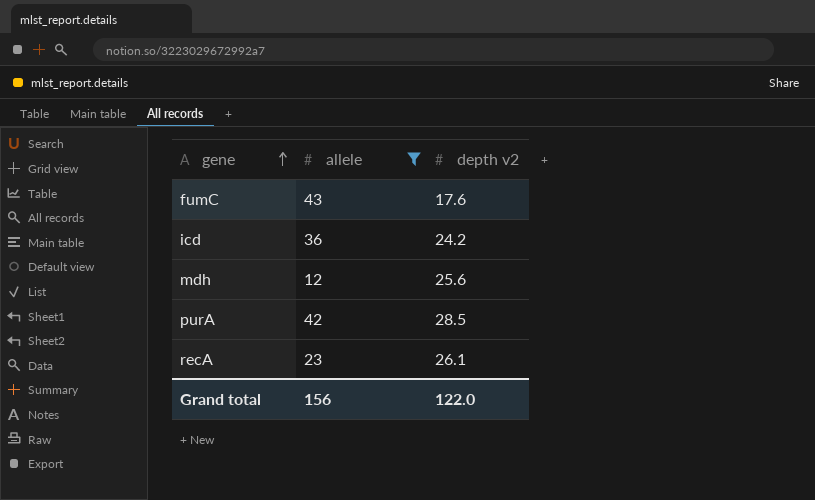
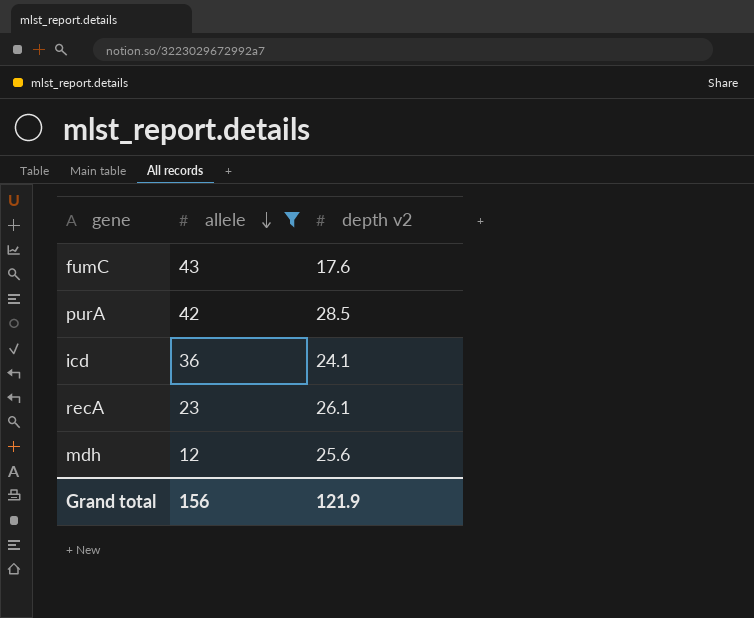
row order: gene ascending -> allele descending
icd | depth v2: 24.2 -> 24.1
Grand total | depth v2: 122.0 -> 121.9

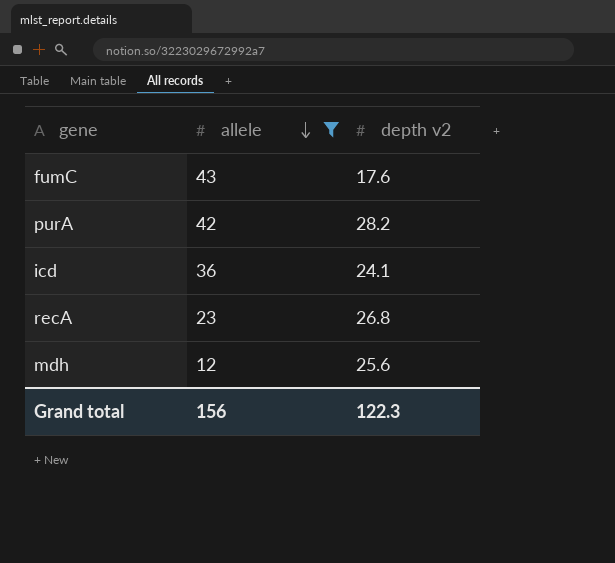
purA | depth v2: 28.5 -> 28.2
recA | depth v2: 26.1 -> 26.8
Grand total | depth v2: 121.9 -> 122.3

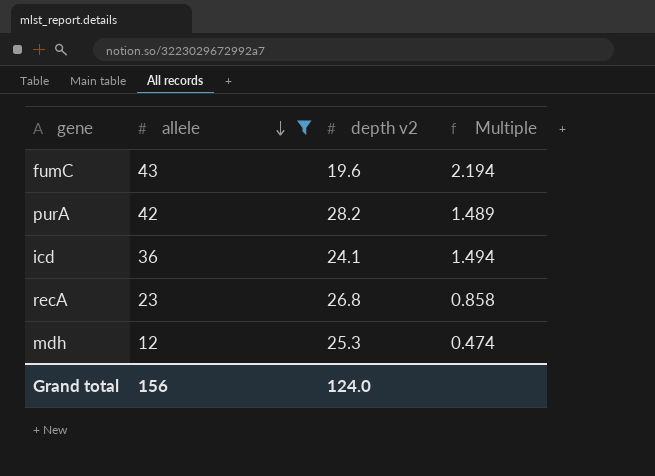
column Multiple | formula: none -> [allele] / [depth v2]
fumC | depth v2: 17.6 -> 19.6
mdh | depth v2: 25.6 -> 25.3
Grand total | depth v2: 122.3 -> 124.0

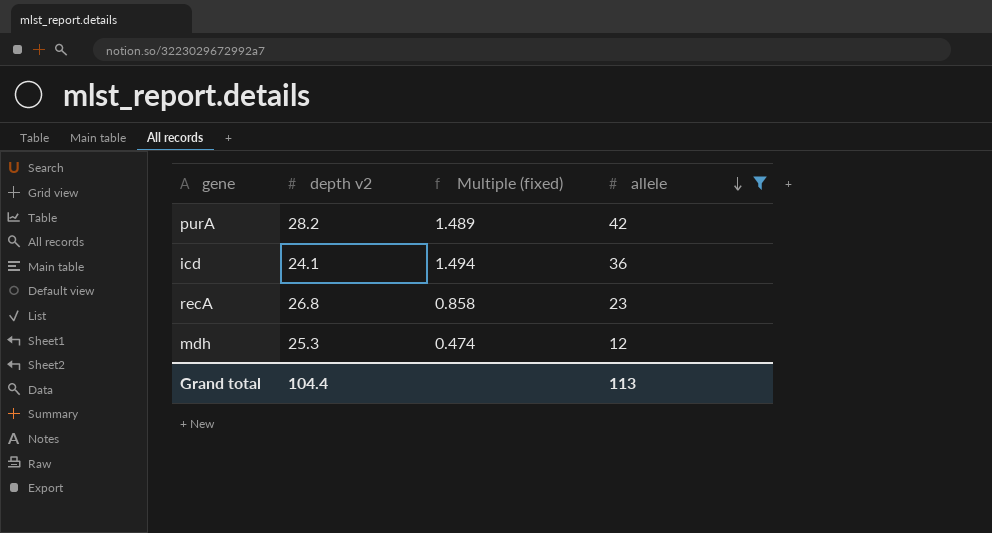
column name: Multiple -> Multiple (fixed)
column allele | position: 2 -> 4
row fumC: 43 | 19.6 | 2.194 -> none
Grand total | depth v2: 124.0 -> 104.4
Grand total | allele: 156 -> 113

